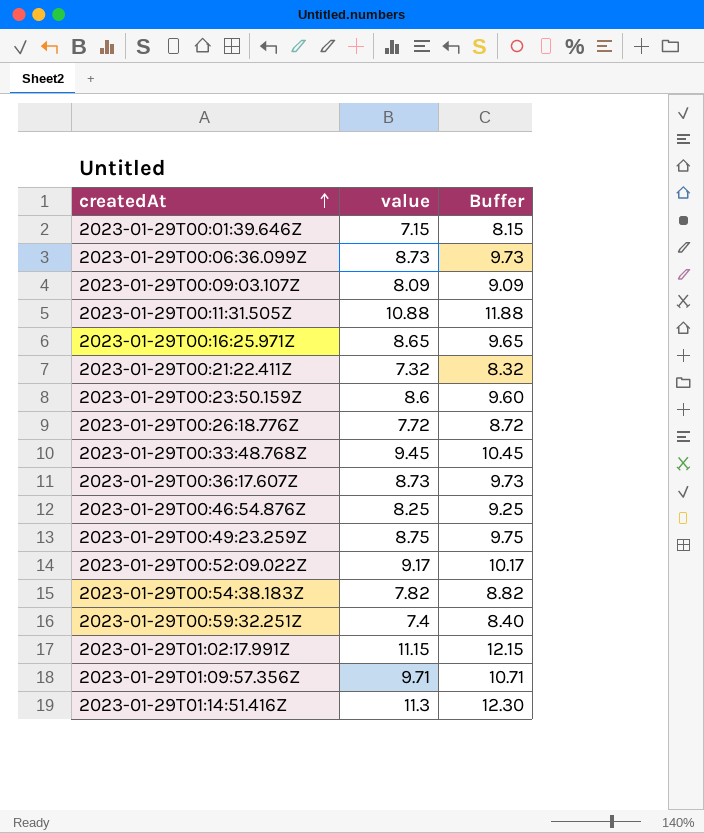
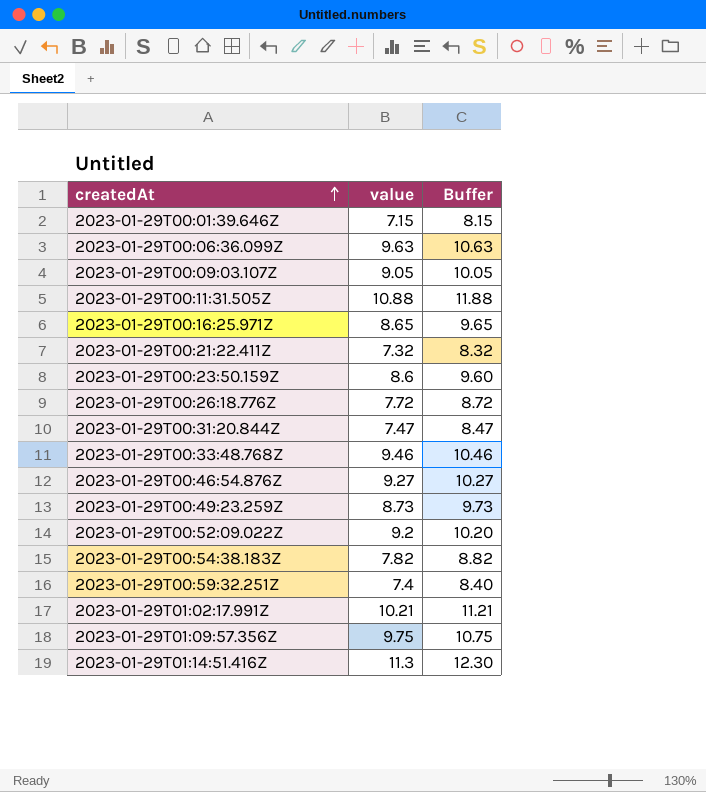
row 2023-01-29T00:36:17.607Z: 8.73 | 9.73 -> none
2023-01-29T00:06:36.099Z | value: 8.73 -> 9.63
2023-01-29T00:06:36.099Z | Buffer: 9.73 -> 10.63
2023-01-29T00:09:03.107Z | value: 8.09 -> 9.05
2023-01-29T00:09:03.107Z | Buffer: 9.09 -> 10.05
row 2023-01-29T00:31:20.844Z: none -> 7.47 | 8.47
2023-01-29T00:33:48.768Z | value: 9.45 -> 9.46
2023-01-29T00:33:48.768Z | Buffer: 10.45 -> 10.46
2023-01-29T00:46:54.876Z | value: 8.25 -> 9.27
2023-01-29T00:46:54.876Z | Buffer: 9.25 -> 10.27
2023-01-29T00:49:23.259Z | value: 8.75 -> 8.73
2023-01-29T00:49:23.259Z | Buffer: 9.75 -> 9.73
2023-01-29T00:52:09.022Z | value: 9.17 -> 9.2
2023-01-29T00:52:09.022Z | Buffer: 10.17 -> 10.20
2023-01-29T01:02:17.991Z | value: 11.15 -> 10.21
2023-01-29T01:02:17.991Z | Buffer: 12.15 -> 11.21
2023-01-29T01:09:57.356Z | value: 9.71 -> 9.75
2023-01-29T01:09:57.356Z | Buffer: 10.71 -> 10.75

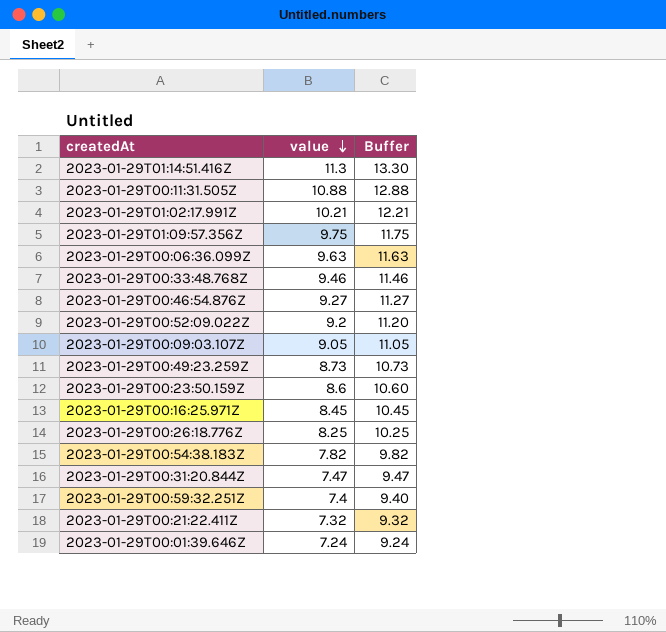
row order: createdAt ascending -> value descending
column Buffer | formula: [value] + 1 -> [value] + 2
2023-01-29T00:16:25.971Z | value: 8.65 -> 8.45
2023-01-29T00:26:18.776Z | value: 7.72 -> 8.25
2023-01-29T00:01:39.646Z | value: 7.15 -> 7.24

